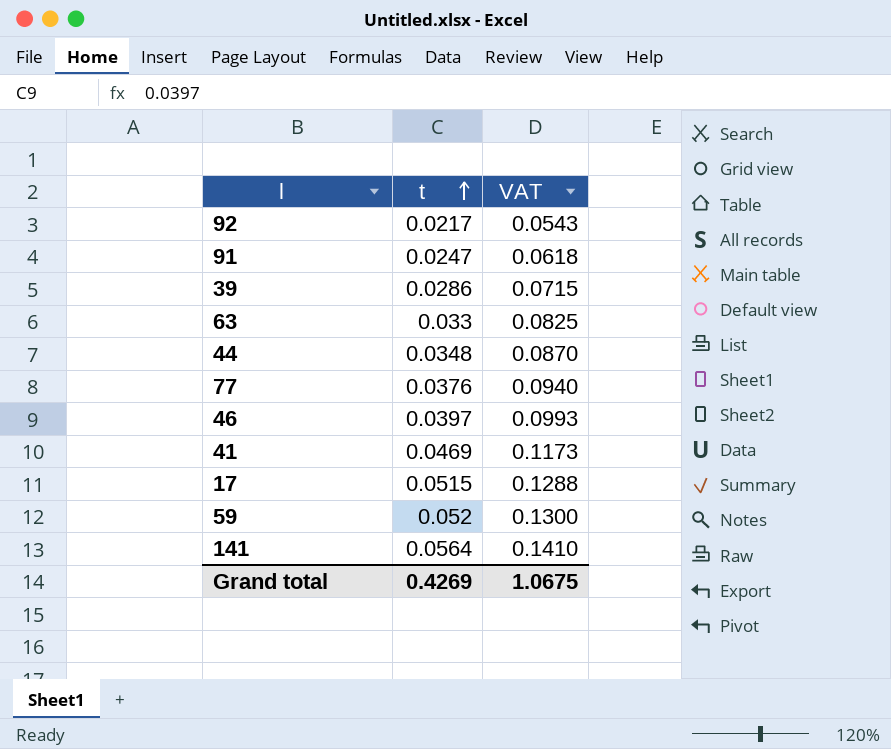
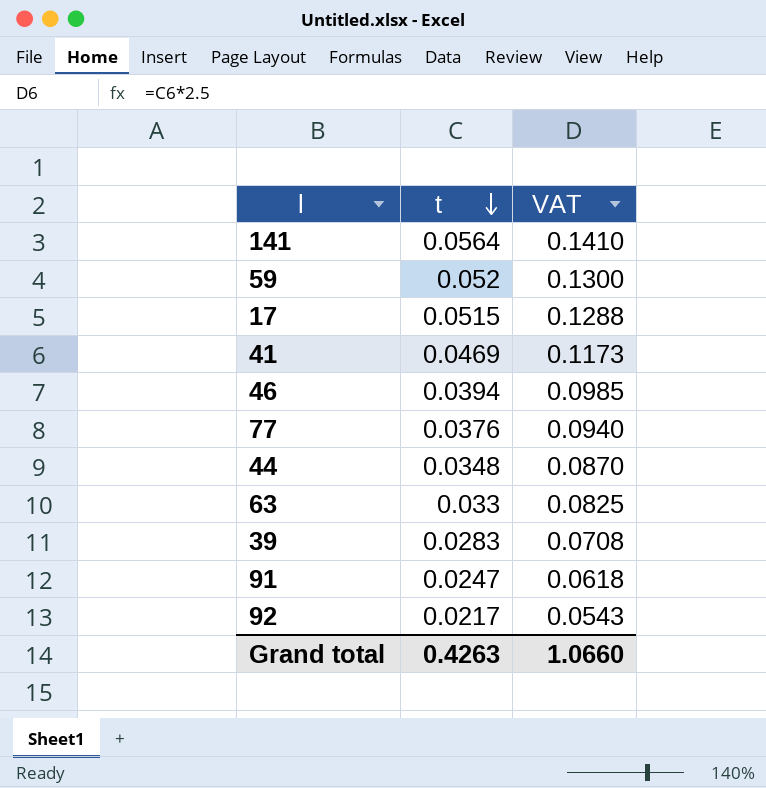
row order: t ascending -> t descending
46 | t: 0.0397 -> 0.0394
46 | VAT: 0.0993 -> 0.0985
39 | t: 0.0286 -> 0.0283
39 | VAT: 0.0715 -> 0.0708
Grand total | t: 0.4269 -> 0.4263
Grand total | VAT: 1.0675 -> 1.0660

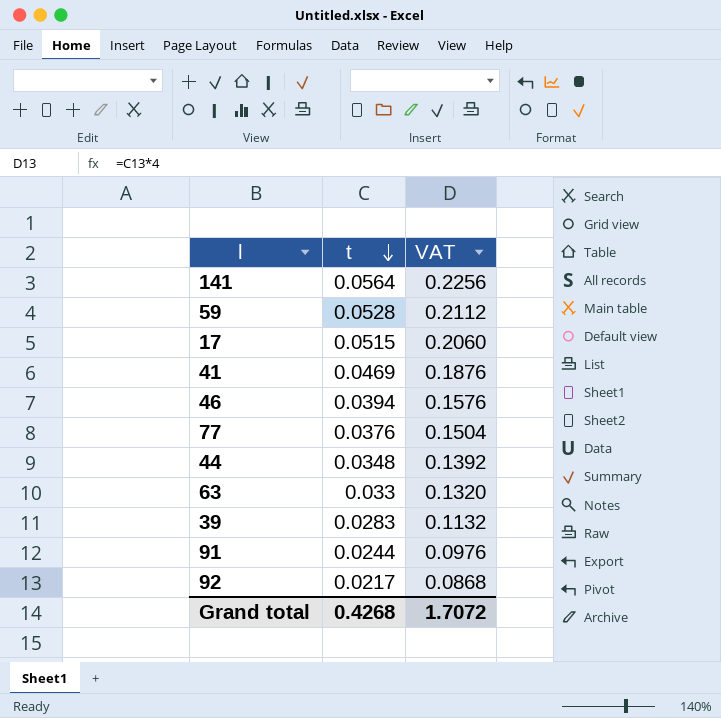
column VAT | formula: [t] * 2.5 -> [t] * 4
59 | t: 0.052 -> 0.0528
91 | t: 0.0247 -> 0.0244
Grand total | t: 0.4263 -> 0.4268
Grand total | VAT: 1.0660 -> 1.7072

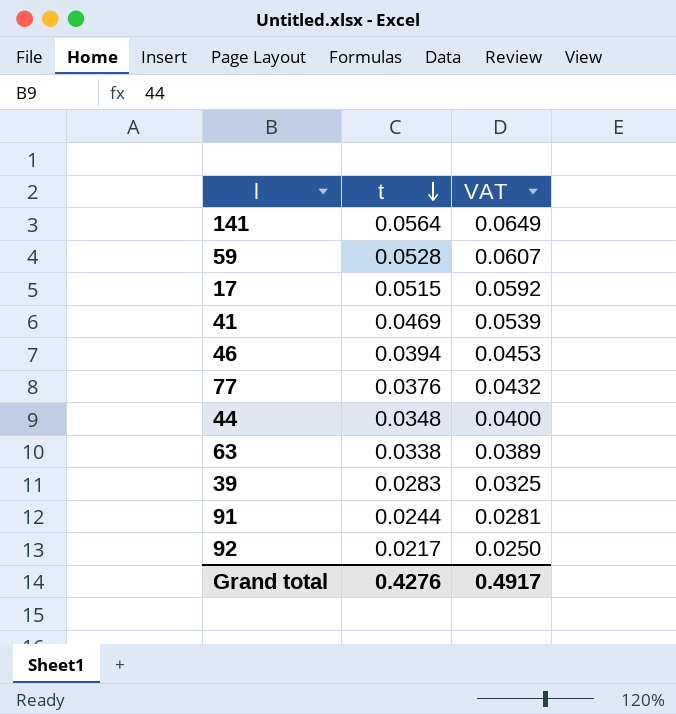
column VAT | formula: [t] * 4 -> [t] * 1.15
63 | t: 0.033 -> 0.0338
Grand total | t: 0.4268 -> 0.4276
Grand total | VAT: 1.7072 -> 0.4917

